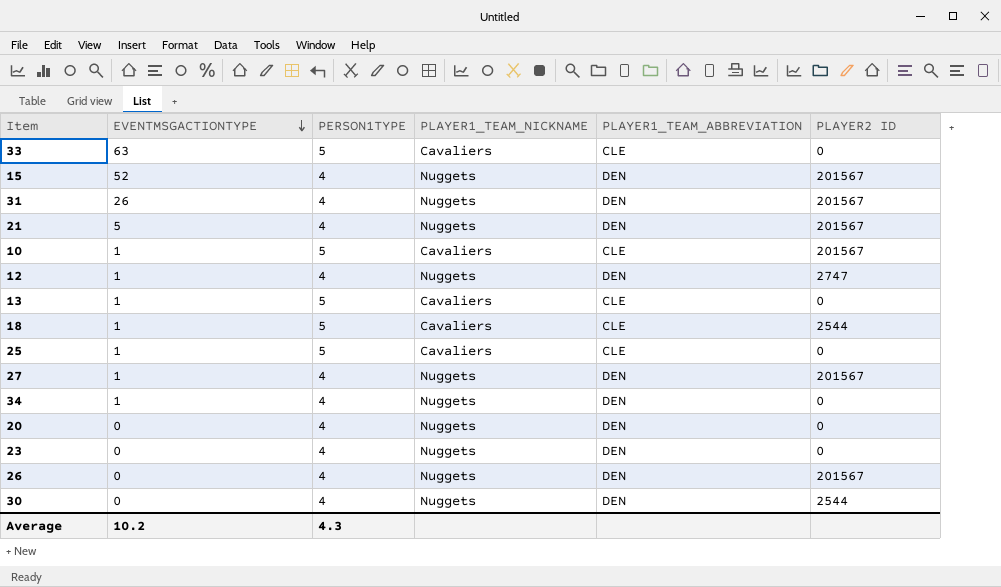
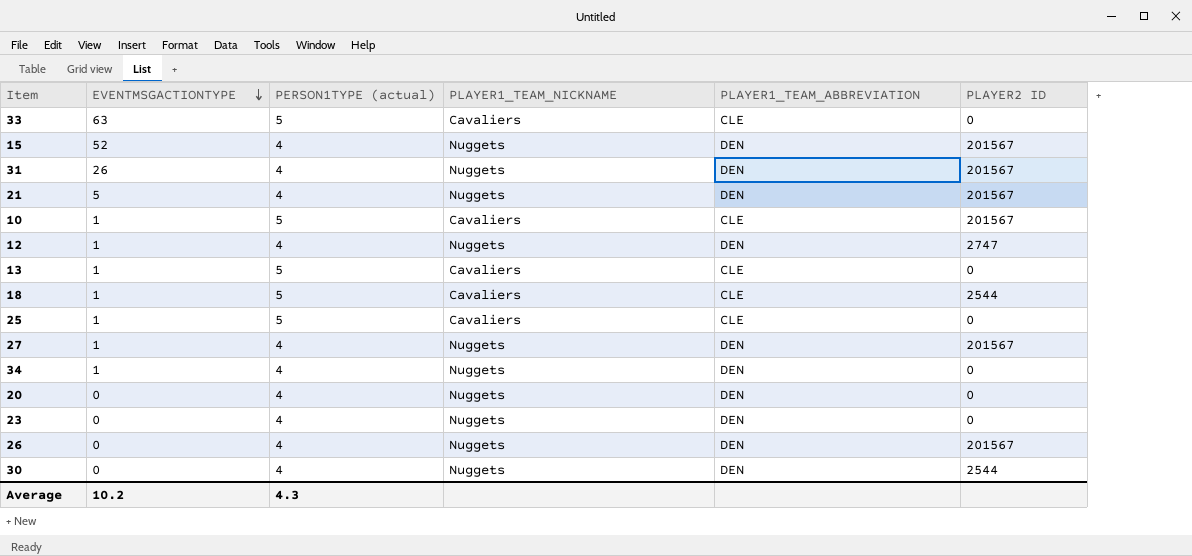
column name: PERSON1TYPE -> PERSON1TYPE (actual)

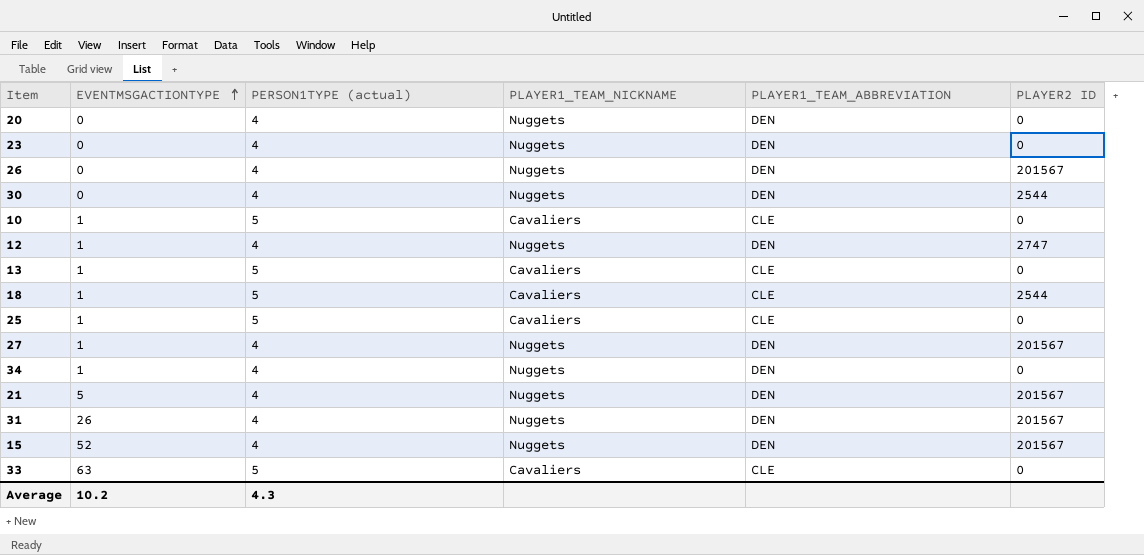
row order: EVENTMSGACTIONTYPE descending -> EVENTMSGACTIONTYPE ascending
10 | PLAYER2 ID: 201567 -> 0

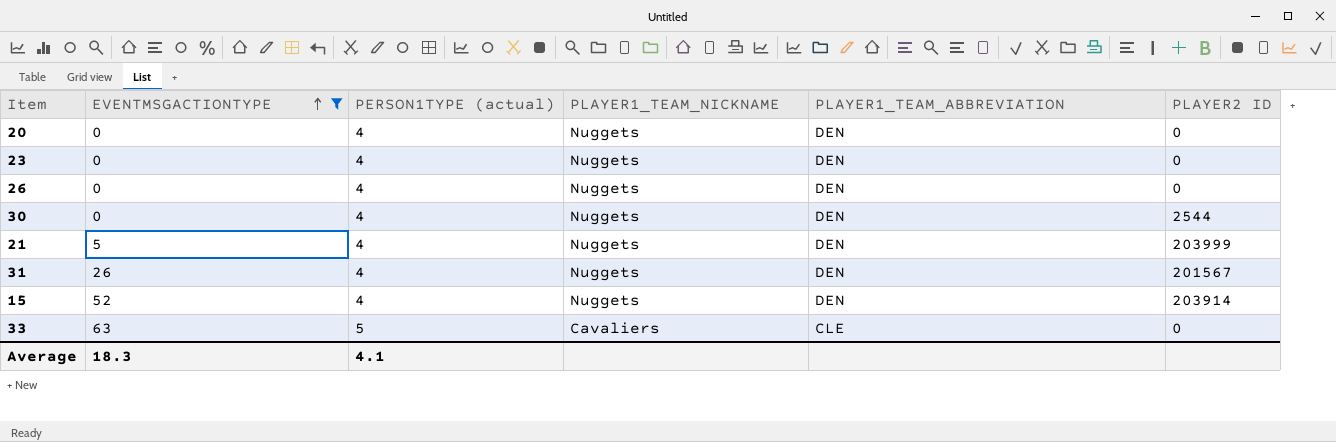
filter: none -> EVENTMSGACTIONTYPE != 1
26 | PLAYER2 ID: 201567 -> 0
21 | PLAYER2 ID: 201567 -> 203999
15 | PLAYER2 ID: 201567 -> 203914
Average | EVENTMSGACTIONTYPE: 10.2 -> 18.3
Average | PERSON1TYPE (actual): 4.3 -> 4.1

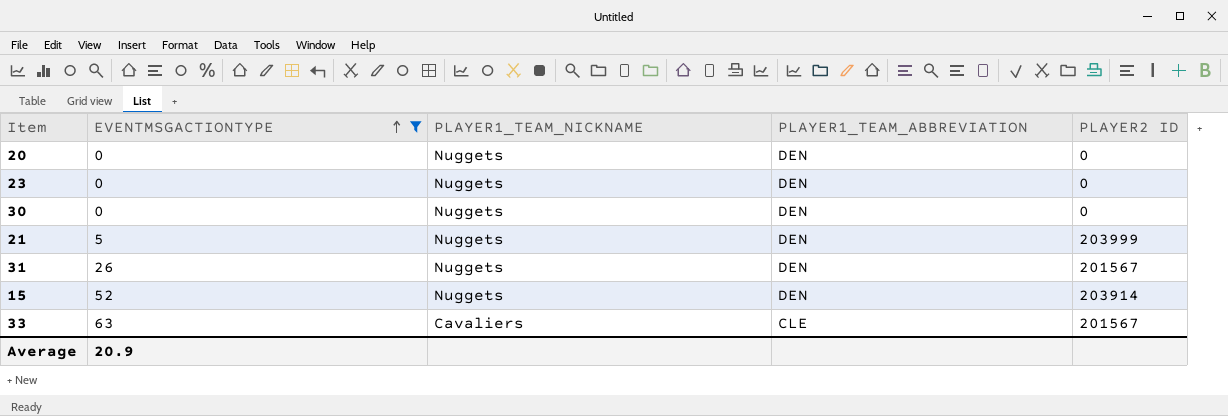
column PERSON1TYPE (actual) | position: 3 -> none
row 26: 0 | 4 | Nuggets | DEN | 0 -> none
30 | PLAYER2 ID: 2544 -> 0
33 | PLAYER2 ID: 0 -> 201567
Average | EVENTMSGACTIONTYPE: 18.3 -> 20.9

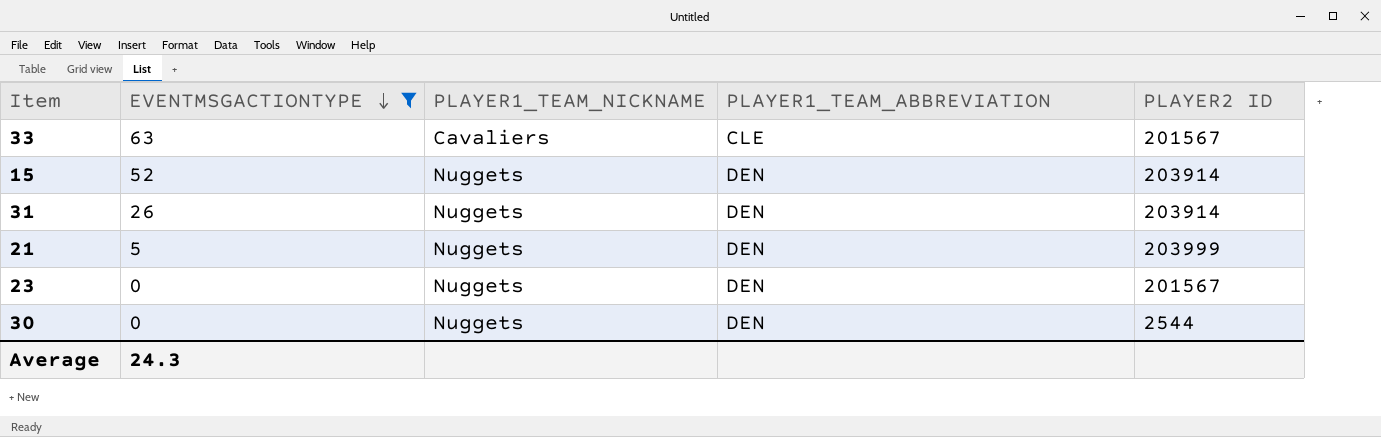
row order: EVENTMSGACTIONTYPE ascending -> EVENTMSGACTIONTYPE descending
row 20: 0 | Nuggets | DEN | 0 -> none
31 | PLAYER2 ID: 201567 -> 203914
23 | PLAYER2 ID: 0 -> 201567
30 | PLAYER2 ID: 0 -> 2544
Average | EVENTMSGACTIONTYPE: 20.9 -> 24.3

